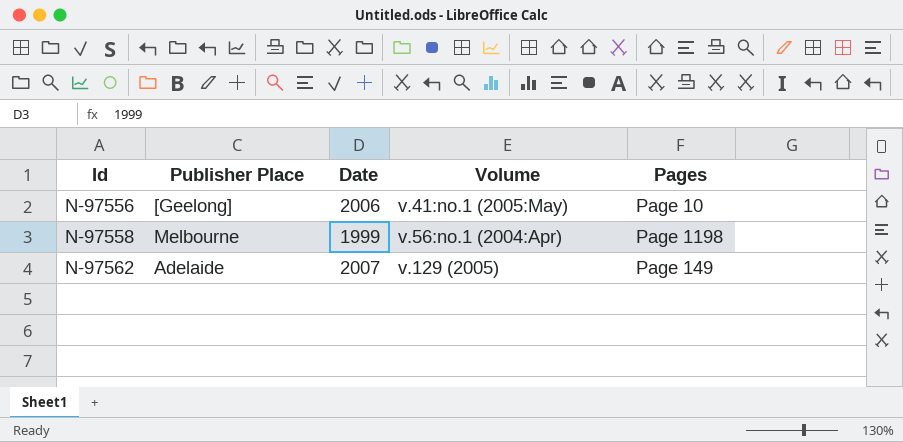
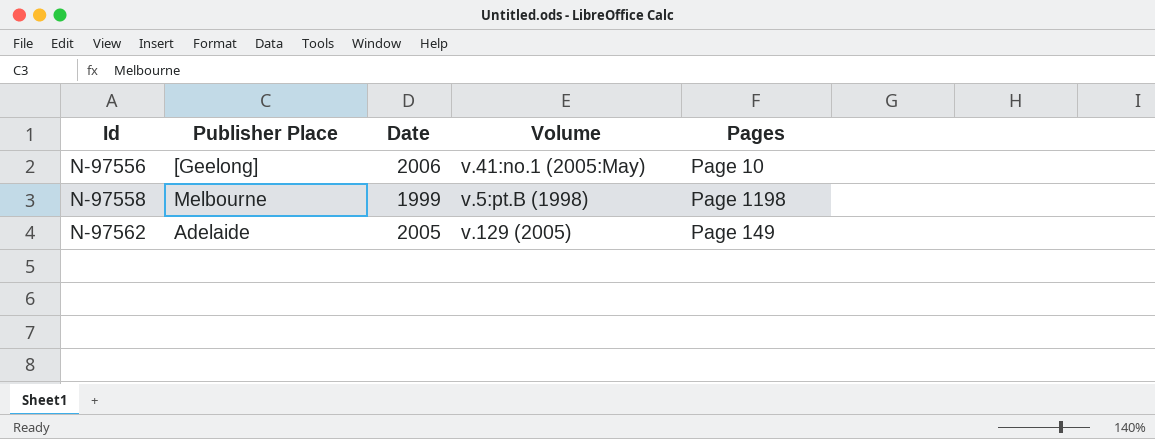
N-97558 | Volume: v.56:no.1 (2004:Apr) -> v.5:pt.B (1998)
N-97562 | Date: 2007 -> 2005

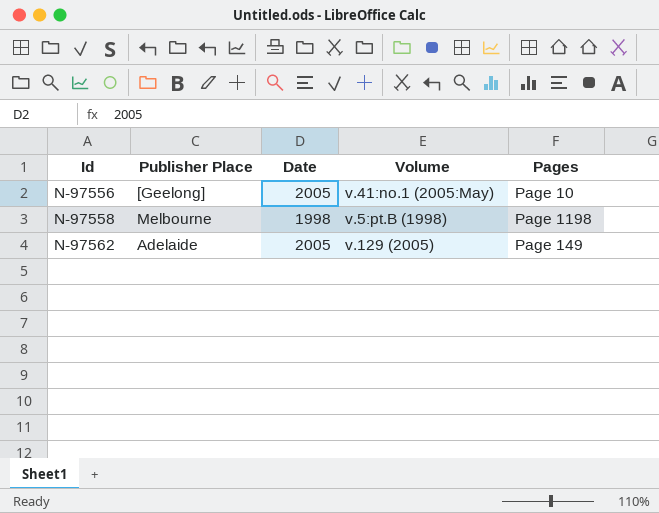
N-97556 | Date: 2006 -> 2005
N-97558 | Date: 1999 -> 1998

